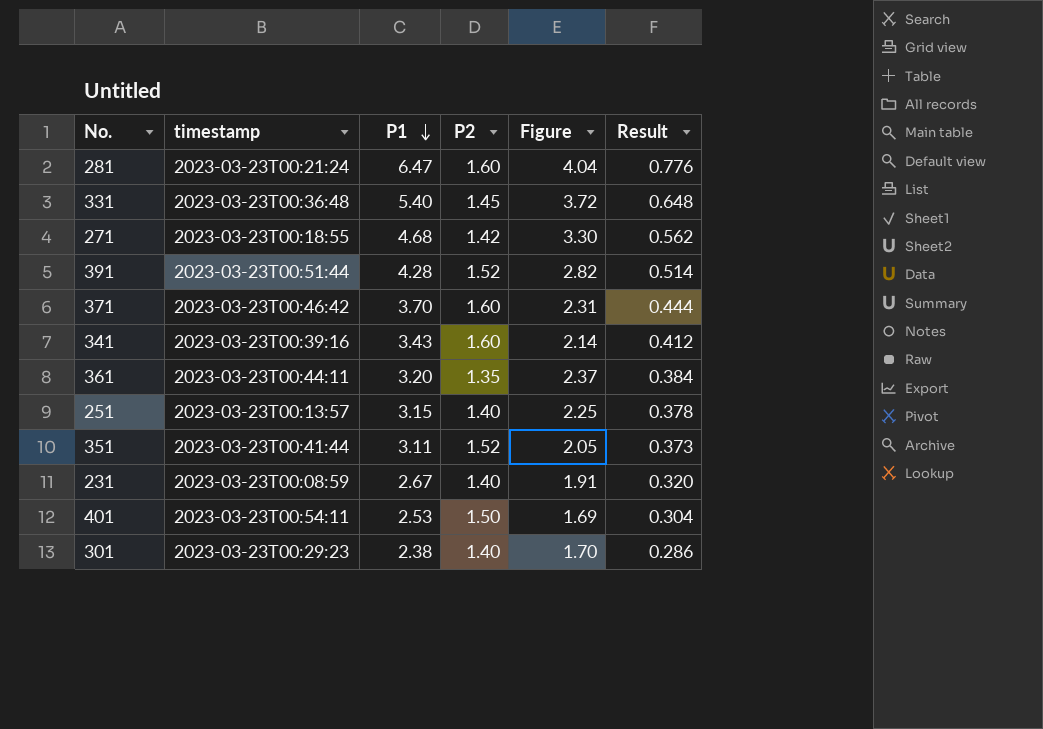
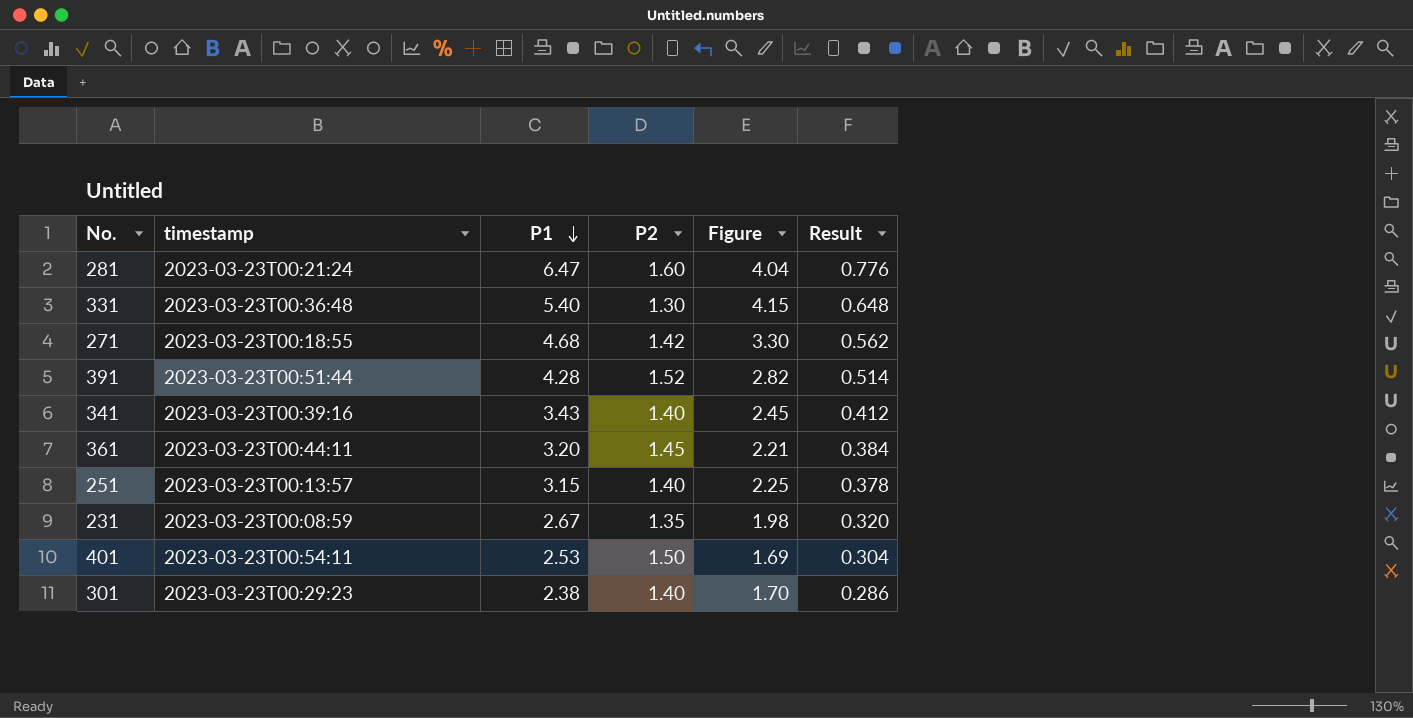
row 371: 2023-03-23T00:46:42 | 3.70 | 1.60 | 2.31 | 0.444 -> none
row 351: 2023-03-23T00:41:44 | 3.11 | 1.52 | 2.05 | 0.373 -> none
331 | P2: 1.45 -> 1.30
331 | Figure: 3.72 -> 4.15
341 | P2: 1.60 -> 1.40
341 | Figure: 2.14 -> 2.45
361 | P2: 1.35 -> 1.45
361 | Figure: 2.37 -> 2.21
231 | P2: 1.40 -> 1.35
231 | Figure: 1.91 -> 1.98

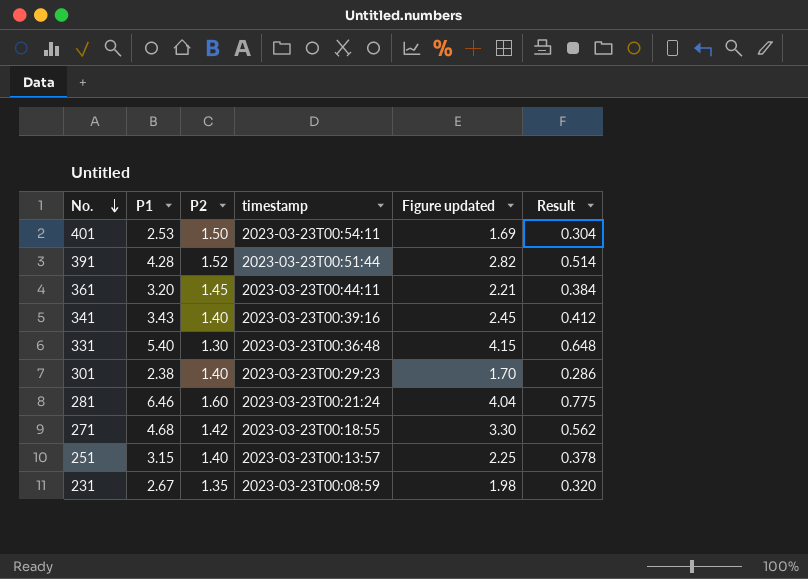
row order: P1 descending -> No. descending
column timestamp | position: 2 -> 4
column name: Figure -> Figure updated
281 | P1: 6.47 -> 6.46
281 | Result: 0.776 -> 0.775

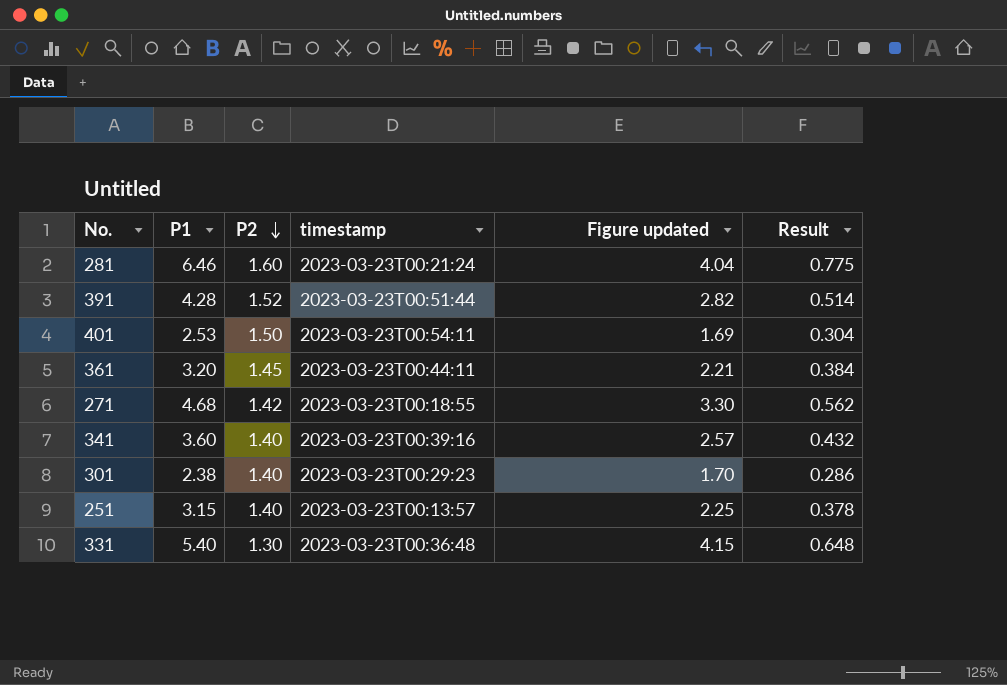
row order: No. descending -> P2 descending
row 231: 2.67 | 1.35 | 2023-03-23T00:08:59 | 1.98 | 0.320 -> none
341 | P1: 3.43 -> 3.60
341 | Figure updated: 2.45 -> 2.57
341 | Result: 0.412 -> 0.432

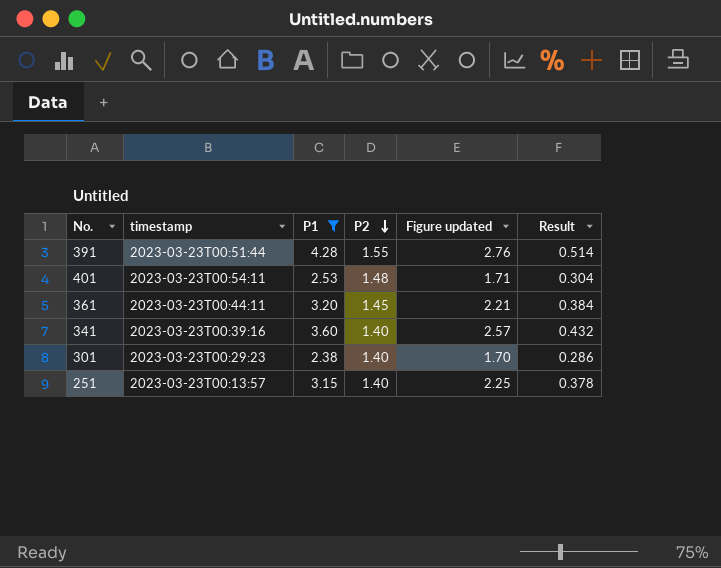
filter: none -> P1 <= 4.28
column timestamp | position: 4 -> 2
391 | P2: 1.52 -> 1.55
391 | Figure updated: 2.82 -> 2.76
401 | P2: 1.50 -> 1.48
401 | Figure updated: 1.69 -> 1.71

